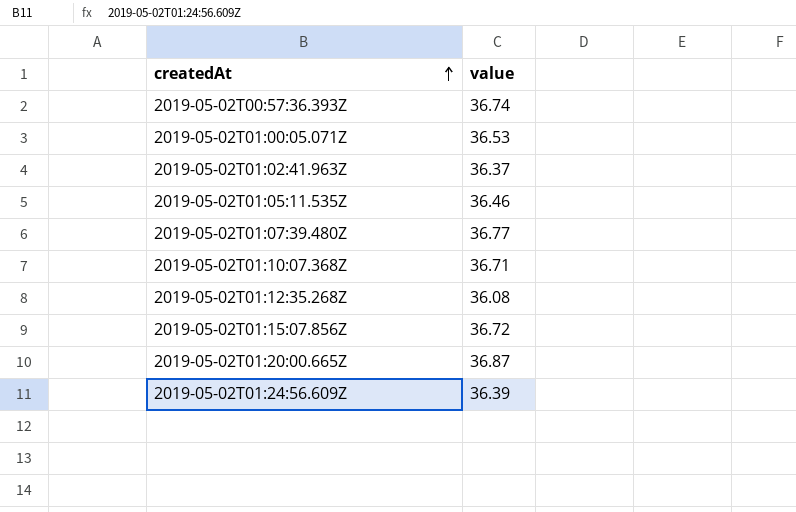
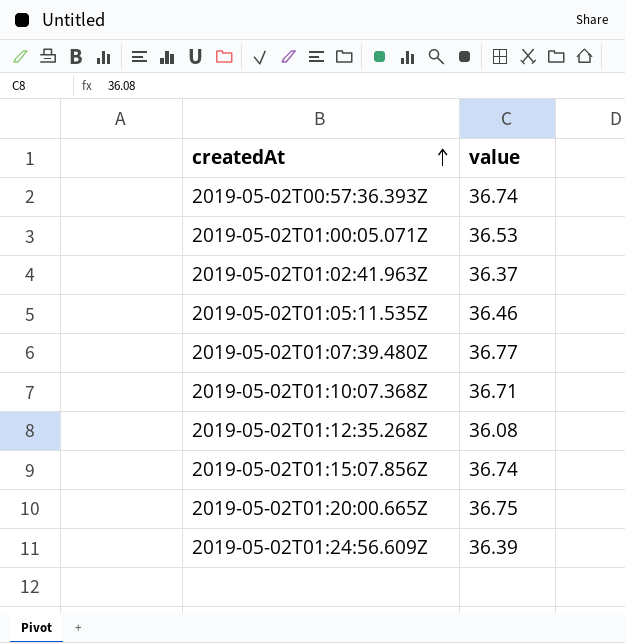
2019-05-02T01:15:07.856Z | value: 36.72 -> 36.74
2019-05-02T01:20:00.665Z | value: 36.87 -> 36.75

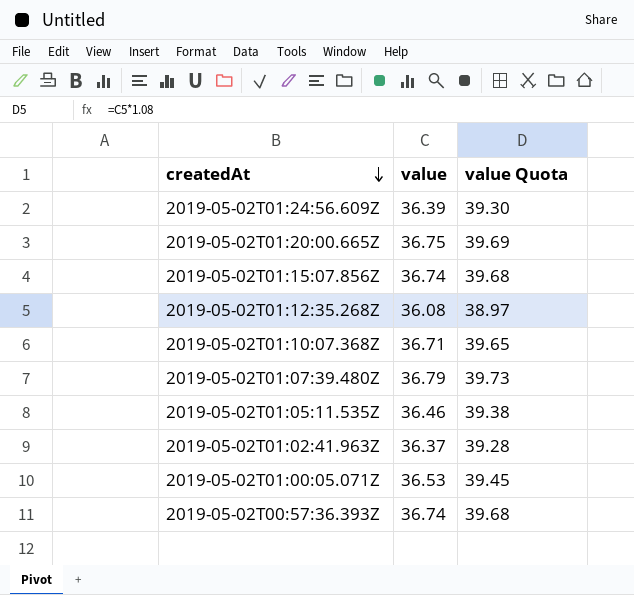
row order: createdAt ascending -> createdAt descending
column value Quota | formula: none -> [value] * 1.08
2019-05-02T01:07:39.480Z | value: 36.77 -> 36.79

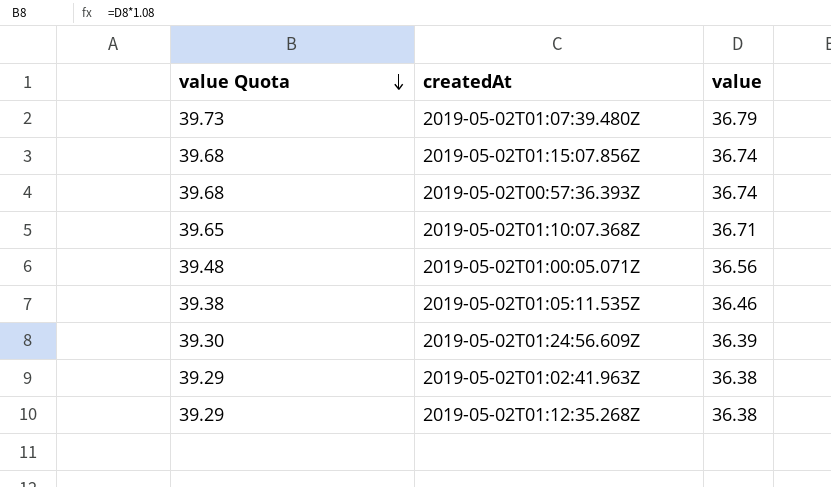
row order: createdAt descending -> value Quota descending
column value Quota | position: 3 -> 1
row 2019-05-02T01:20:00.665Z: 36.75 | 39.69 -> none
2019-05-02T01:00:05.071Z | value Quota: 39.45 -> 39.48
2019-05-02T01:00:05.071Z | value: 36.53 -> 36.56
2019-05-02T01:02:41.963Z | value Quota: 39.28 -> 39.29
2019-05-02T01:02:41.963Z | value: 36.37 -> 36.38
2019-05-02T01:12:35.268Z | value Quota: 38.97 -> 39.29
2019-05-02T01:12:35.268Z | value: 36.08 -> 36.38

